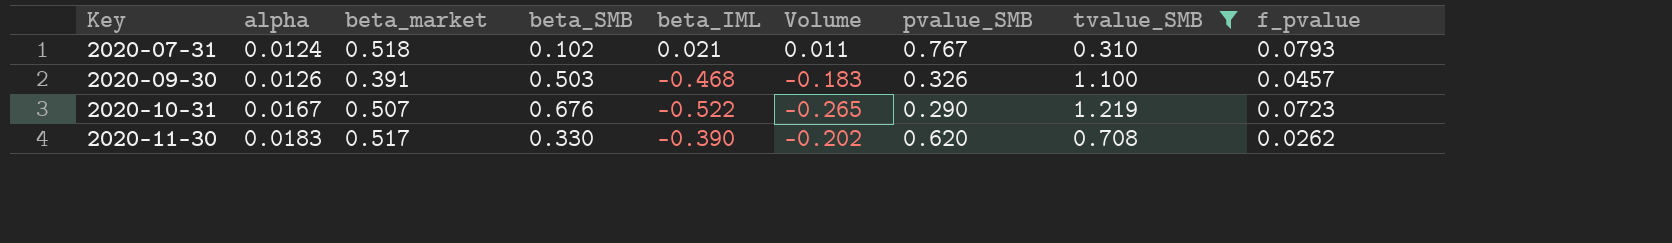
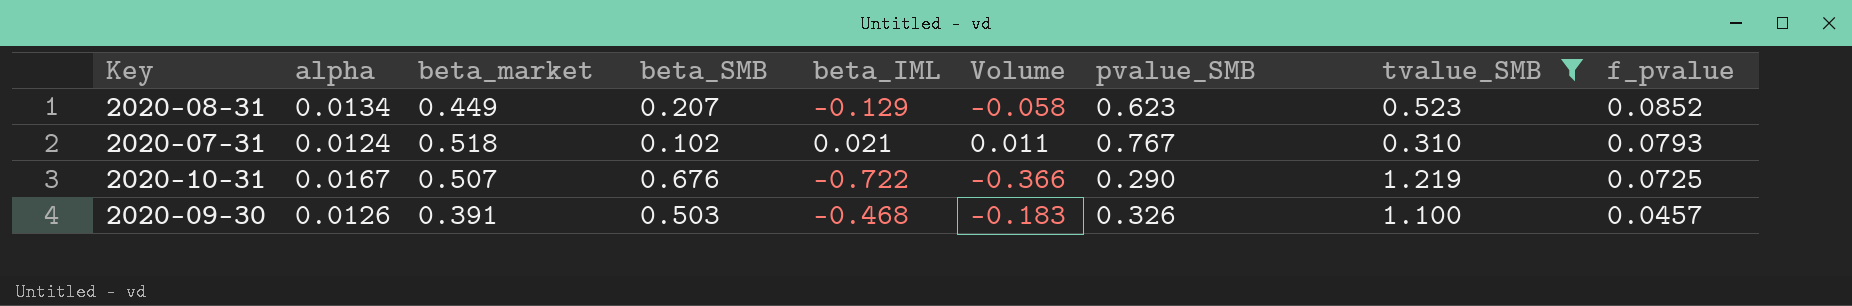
row order: Key ascending -> f_pvalue descending
row 2020-11-30: 0.0183 | 0.517 | 0.330 | -0.390 | -0.202 | 0.620 | 0.708 | 0.0262 -> none
row 2020-08-31: none -> 0.0134 | 0.449 | 0.207 | -0.129 | -0.058 | 0.623 | 0.523 | 0.0852
2020-10-31 | beta_IML: -0.522 -> -0.722
2020-10-31 | Volume: -0.265 -> -0.366
2020-10-31 | f_pvalue: 0.0723 -> 0.0725

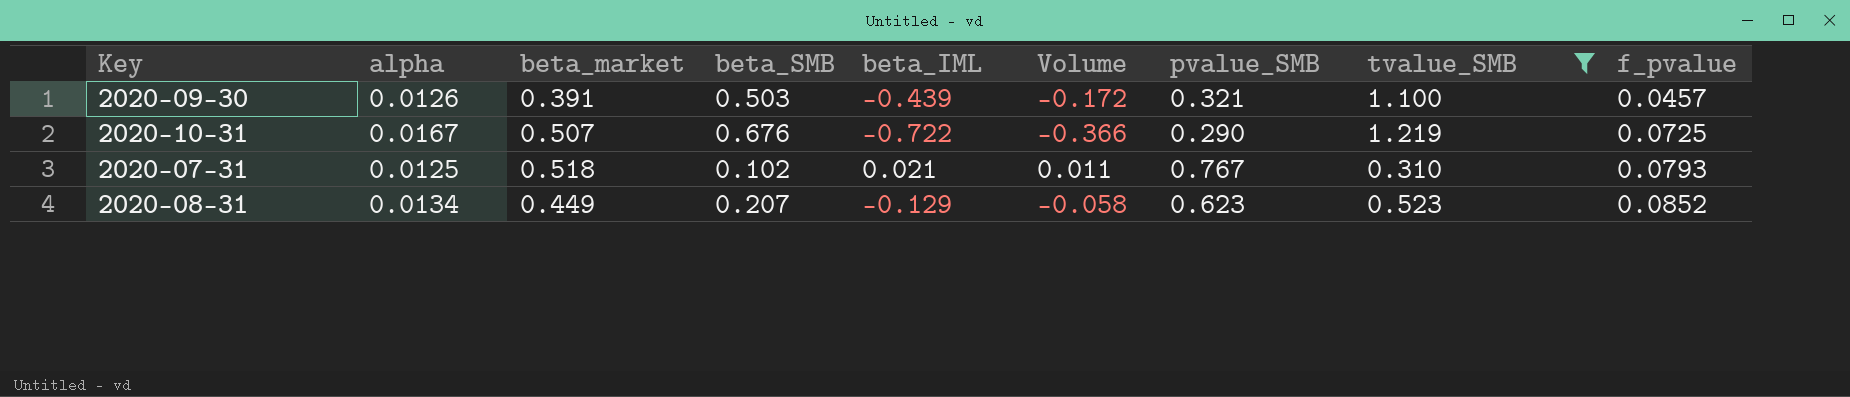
row order: f_pvalue descending -> f_pvalue ascending
2020-09-30 | beta_IML: -0.468 -> -0.439
2020-09-30 | Volume: -0.183 -> -0.172
2020-09-30 | pvalue_SMB: 0.326 -> 0.321
2020-07-31 | alpha: 0.0124 -> 0.0125

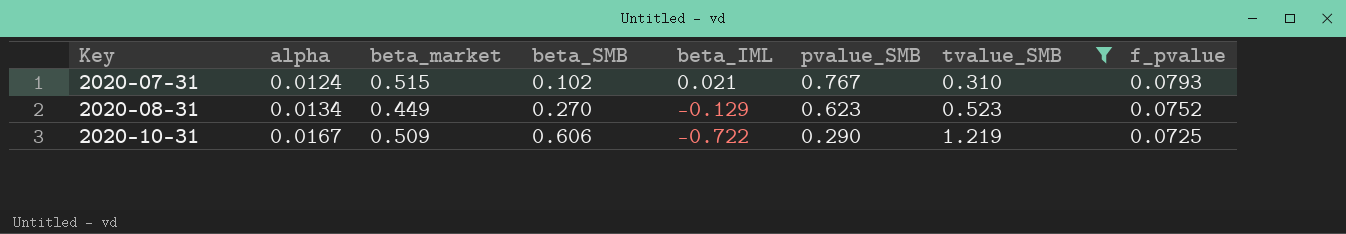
row order: f_pvalue ascending -> Key ascending
column Volume | formula: [beta_market] * [beta_IML] -> none
row 2020-09-30: 0.0126 | 0.391 | 0.503 | -0.439 | -0.172 | 0.321 | 1.100 | 0.0457 -> none
2020-07-31 | alpha: 0.0125 -> 0.0124
2020-07-31 | beta_market: 0.518 -> 0.515
2020-08-31 | beta_SMB: 0.207 -> 0.270
2020-08-31 | f_pvalue: 0.0852 -> 0.0752
2020-10-31 | beta_market: 0.507 -> 0.509
2020-10-31 | beta_SMB: 0.676 -> 0.606

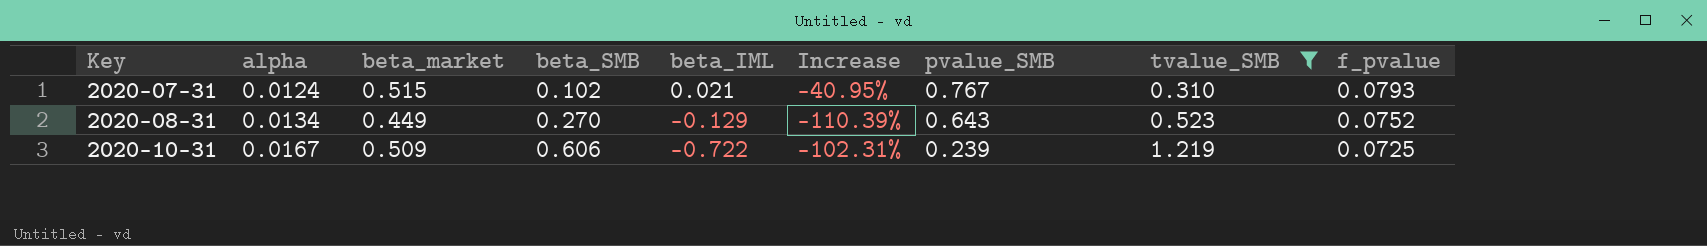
column Increase | formula: none -> ([alpha] - [beta_IML]) / [beta_IML]
2020-08-31 | pvalue_SMB: 0.623 -> 0.643
2020-10-31 | pvalue_SMB: 0.290 -> 0.239

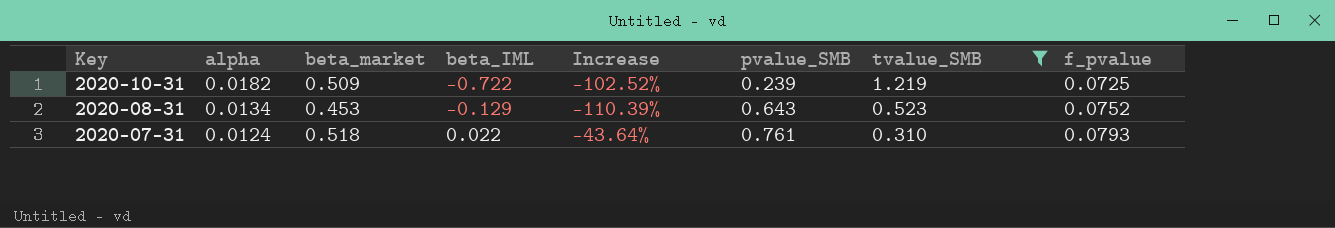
row order: Key ascending -> Key descending
column beta_SMB | position: 4 -> none
2020-10-31 | alpha: 0.0167 -> 0.0182
2020-10-31 | Increase: -102.31% -> -102.52%
2020-08-31 | beta_market: 0.449 -> 0.453
2020-07-31 | beta_market: 0.515 -> 0.518
2020-07-31 | beta_IML: 0.021 -> 0.022
2020-07-31 | Increase: -40.95% -> -43.64%
2020-07-31 | pvalue_SMB: 0.767 -> 0.761

